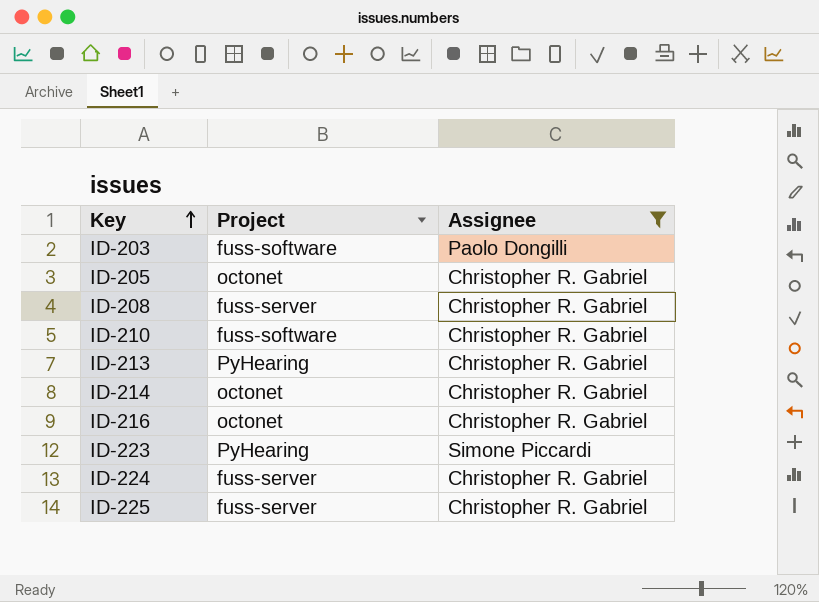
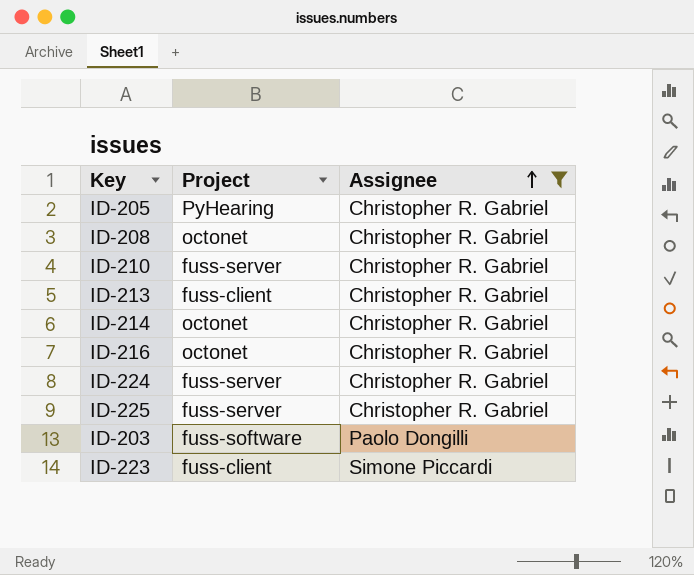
row order: Key ascending -> Assignee ascending
ID-205 | Project: octonet -> PyHearing
ID-208 | Project: fuss-server -> octonet
ID-210 | Project: fuss-software -> fuss-server
ID-213 | Project: PyHearing -> fuss-client
ID-223 | Project: PyHearing -> fuss-client

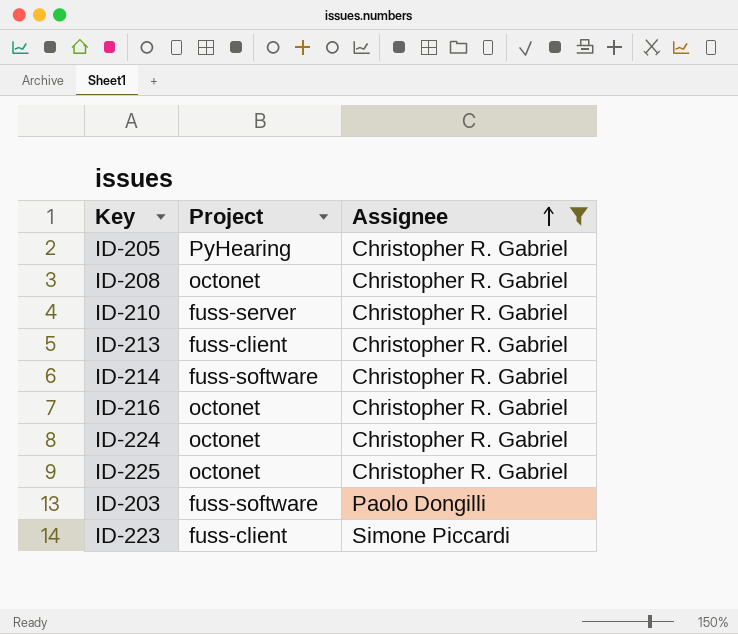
ID-214 | Project: octonet -> fuss-software
ID-224 | Project: fuss-server -> octonet
ID-225 | Project: fuss-server -> octonet

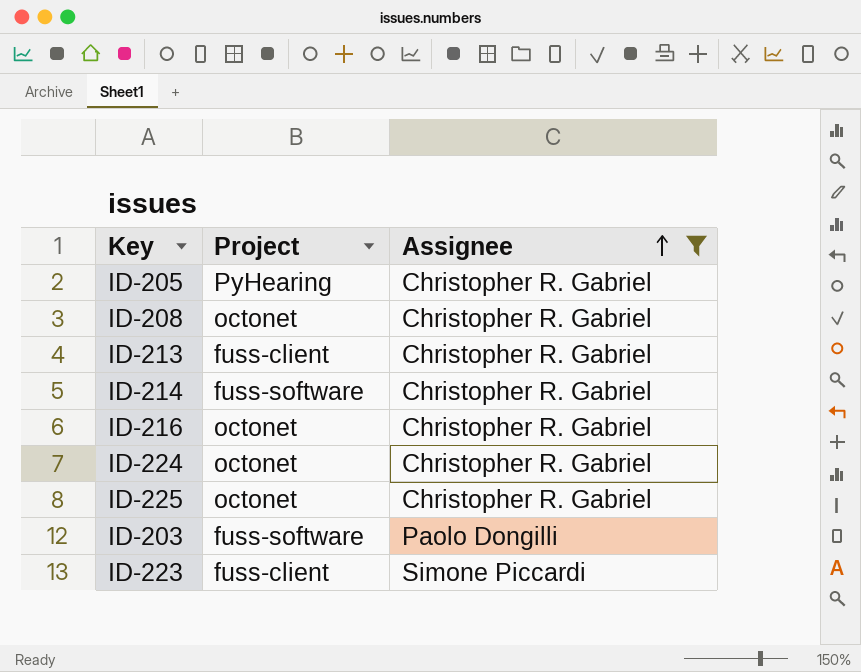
row ID-210: fuss-server | Christopher R. Gabriel -> none

